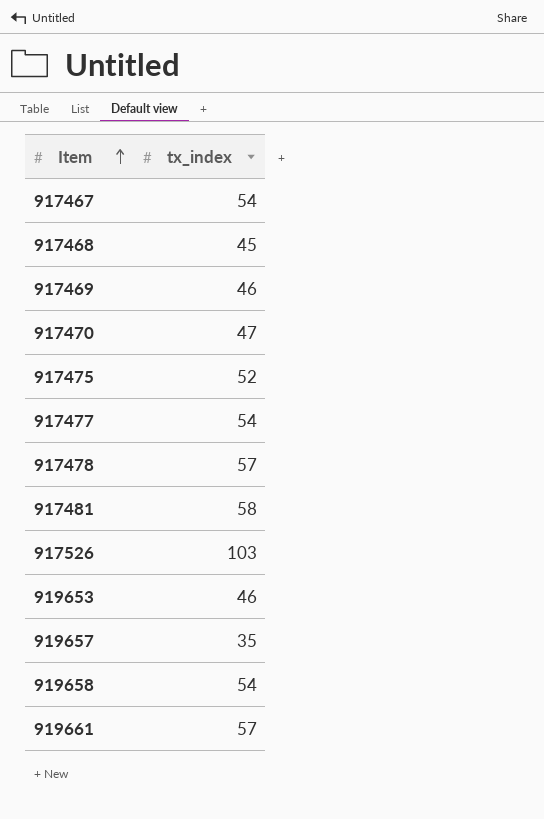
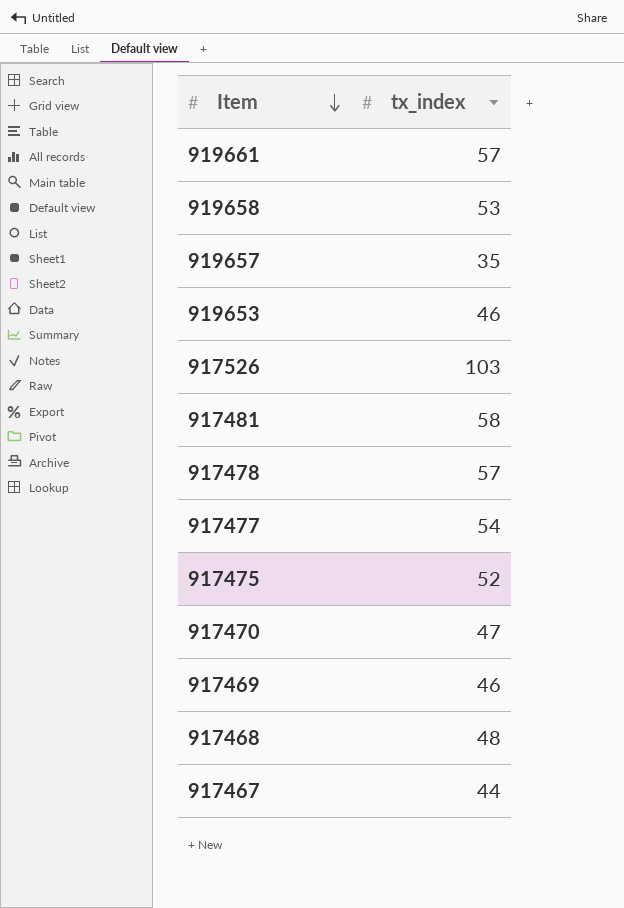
row order: Item ascending -> Item descending
919658 | tx_index: 54 -> 53
917468 | tx_index: 45 -> 48
917467 | tx_index: 54 -> 44

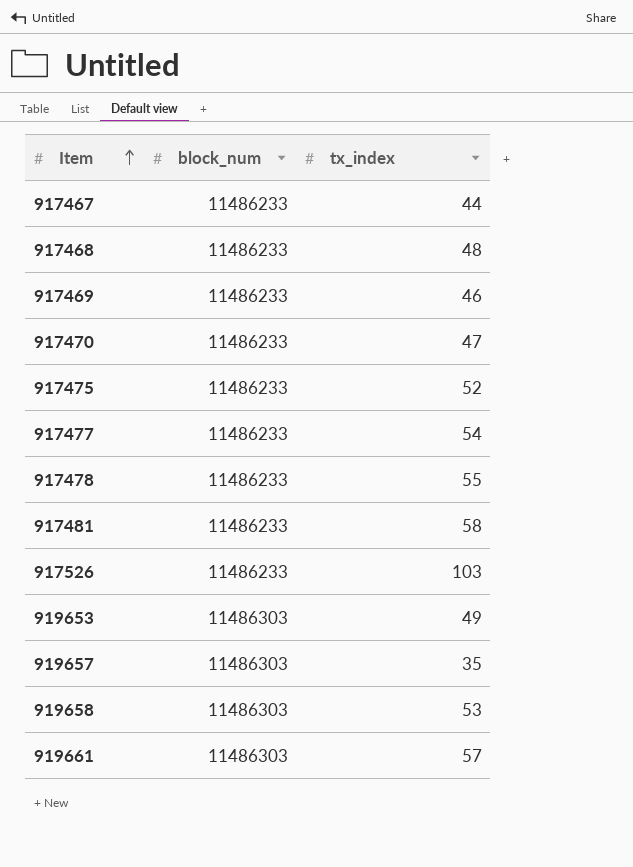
row order: Item descending -> Item ascending
column block_num | position: none -> 2
917478 | tx_index: 57 -> 55
919653 | tx_index: 46 -> 49

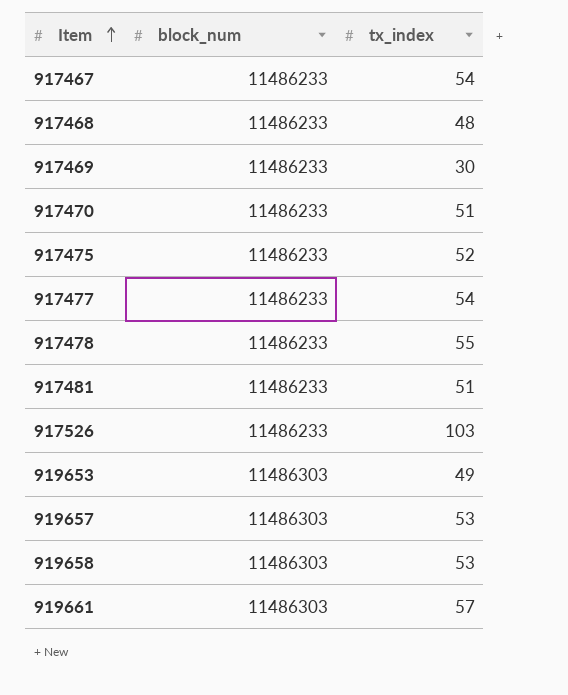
917467 | tx_index: 44 -> 54
917469 | tx_index: 46 -> 30
917470 | tx_index: 47 -> 51
917481 | tx_index: 58 -> 51
919657 | tx_index: 35 -> 53

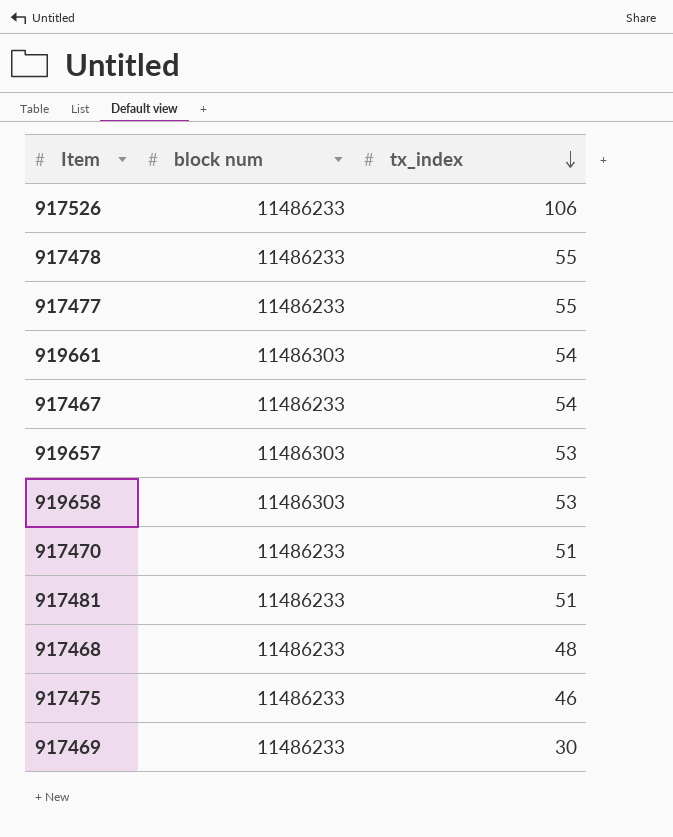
row order: Item ascending -> tx_index descending
column name: block_num -> block num
row 919653: 11486303 | 49 -> none
917526 | tx_index: 103 -> 106
917477 | tx_index: 54 -> 55
919661 | tx_index: 57 -> 54
917475 | tx_index: 52 -> 46

